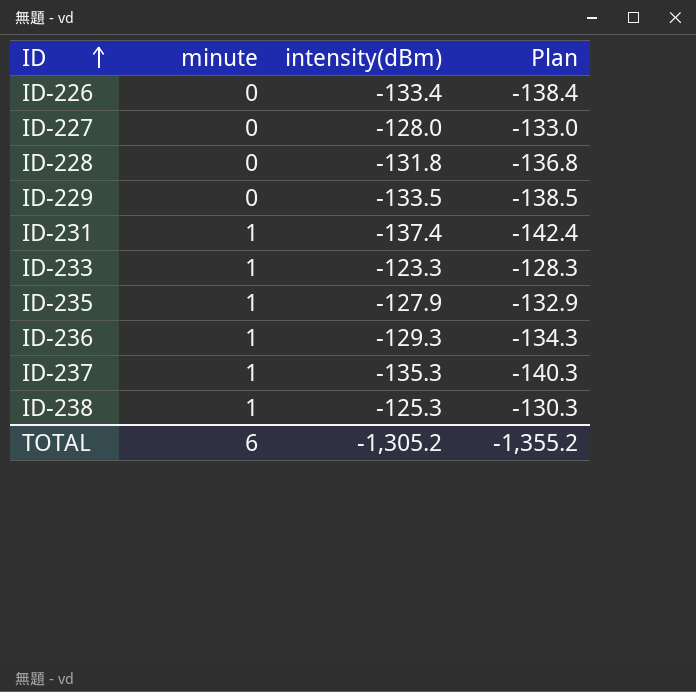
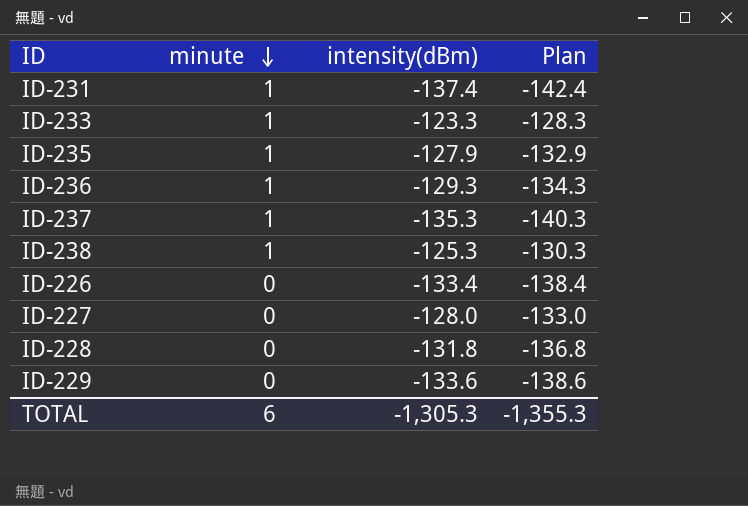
row order: ID ascending -> minute descending
ID-229 | intensity(dBm): -133.5 -> -133.6
ID-229 | Plan: -138.5 -> -138.6
TOTAL | intensity(dBm): -1,305.2 -> -1,305.3
TOTAL | Plan: -1,355.2 -> -1,355.3

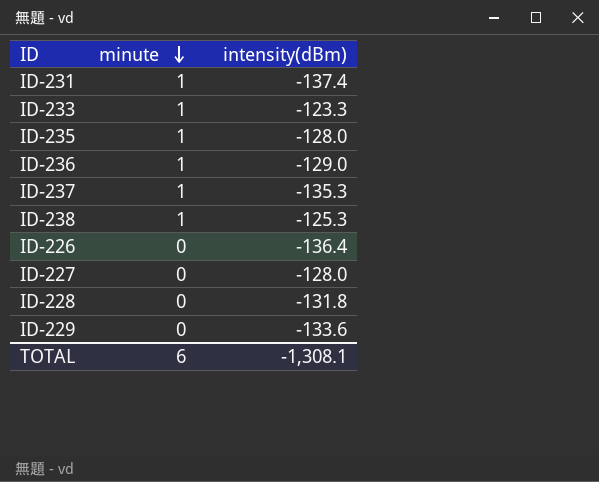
column Plan | formula: [intensity(dBm)] - 5 -> none
ID-235 | intensity(dBm): -127.9 -> -128.0
ID-236 | intensity(dBm): -129.3 -> -129.0
ID-226 | intensity(dBm): -133.4 -> -136.4
TOTAL | intensity(dBm): -1,305.3 -> -1,308.1

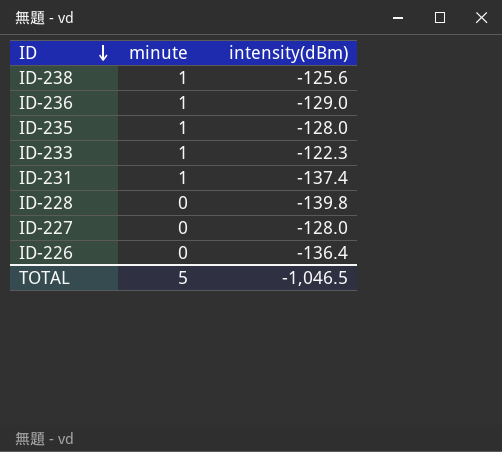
row order: minute descending -> ID descending
row ID-237: 1 | -135.3 -> none
row ID-229: 0 | -133.6 -> none
ID-238 | intensity(dBm): -125.3 -> -125.6
ID-233 | intensity(dBm): -123.3 -> -122.3
ID-228 | intensity(dBm): -131.8 -> -139.8
TOTAL | minute: 6 -> 5
TOTAL | intensity(dBm): -1,308.1 -> -1,046.5

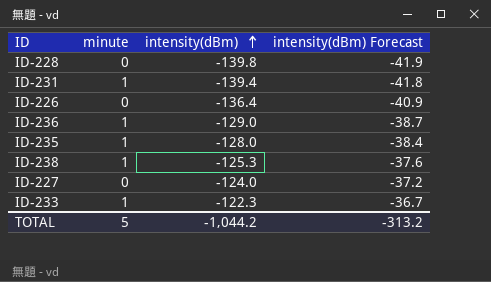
row order: ID descending -> intensity(dBm) ascending
column intensity(dBm) Forecast | formula: none -> [intensity(dBm)] * 0.3
ID-231 | intensity(dBm): -137.4 -> -139.4
ID-238 | intensity(dBm): -125.6 -> -125.3
ID-227 | intensity(dBm): -128.0 -> -124.0
TOTAL | intensity(dBm): -1,046.5 -> -1,044.2

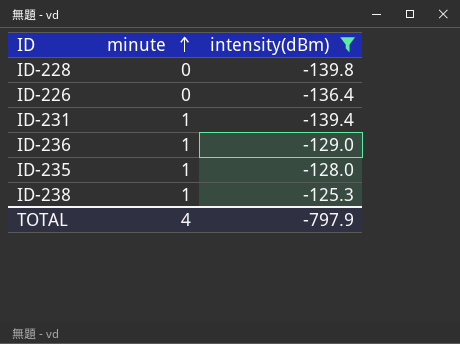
filter: none -> intensity(dBm) <= -125.3
row order: intensity(dBm) ascending -> minute ascending
column intensity(dBm) Forecast | formula: [intensity(dBm)] * 0.3 -> none
TOTAL | minute: 5 -> 4
TOTAL | intensity(dBm): -1,044.2 -> -797.9

